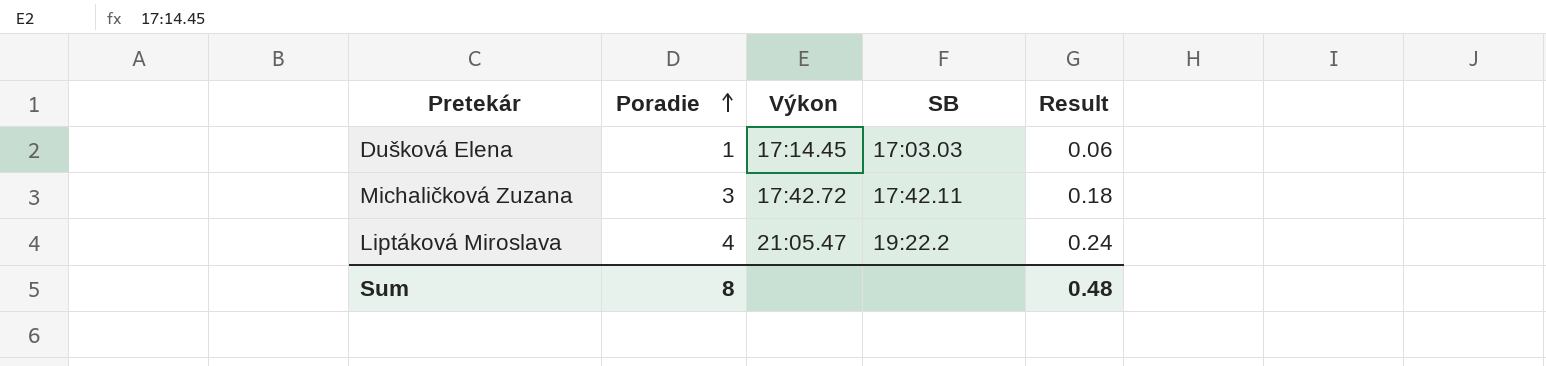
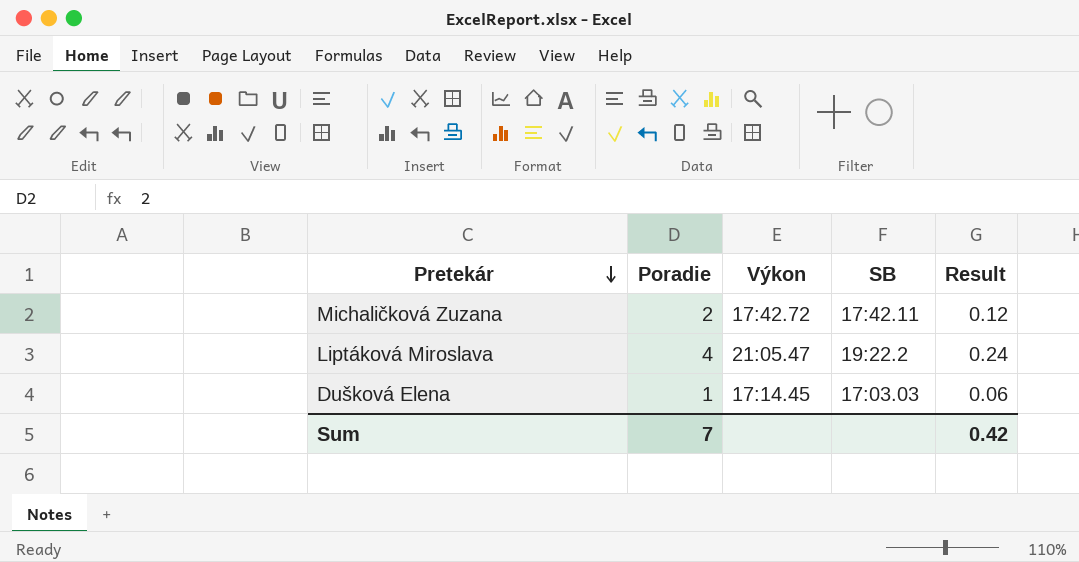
row order: Poradie ascending -> Pretekár descending
Michaličková Zuzana | Poradie: 3 -> 2
Michaličková Zuzana | Result: 0.18 -> 0.12
Sum | Poradie: 8 -> 7
Sum | Result: 0.48 -> 0.42

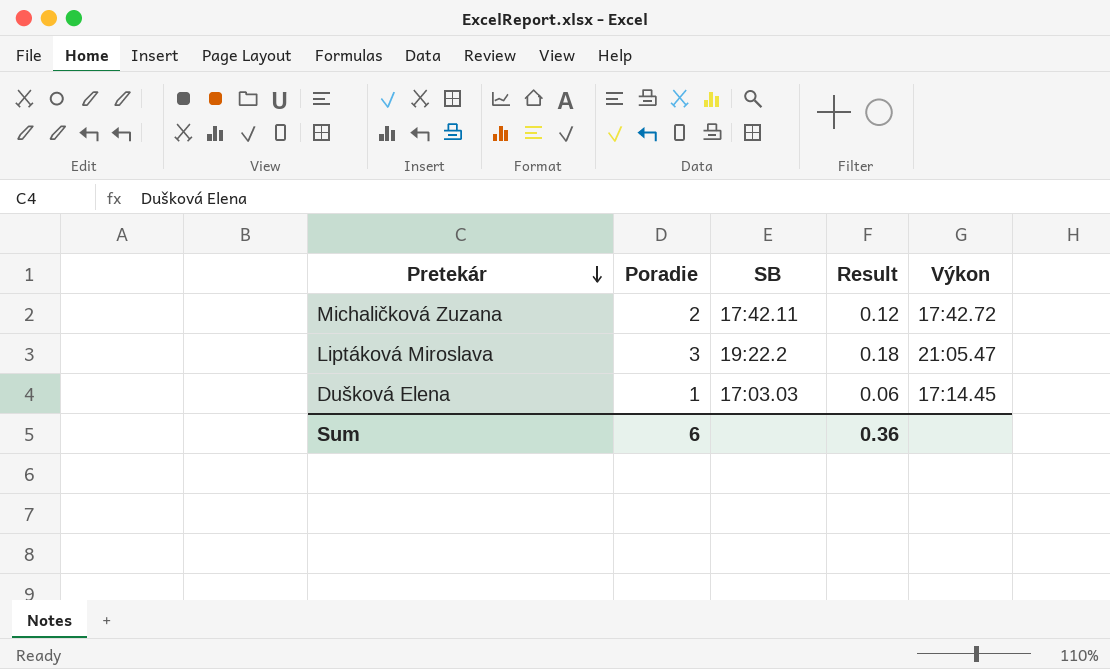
column Výkon | position: 3 -> 5
Liptáková Miroslava | Poradie: 4 -> 3
Liptáková Miroslava | Result: 0.24 -> 0.18
Sum | Poradie: 7 -> 6
Sum | Result: 0.42 -> 0.36

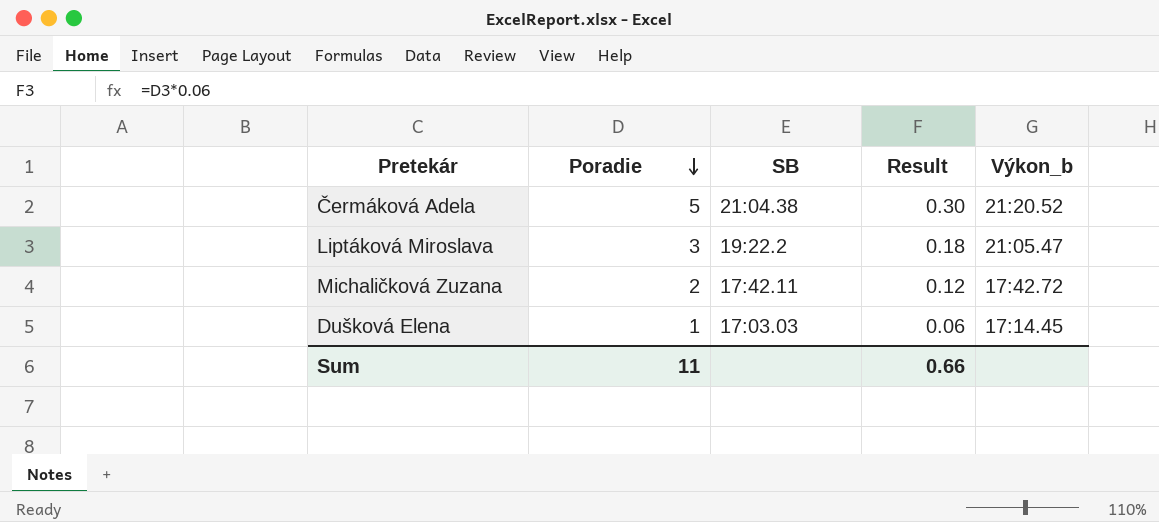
row order: Pretekár descending -> Poradie descending
column name: Výkon -> Výkon_b
row Čermáková Adela: none -> 5 | 21:04.38 | 0.30 | 21:20.52
Sum | Poradie: 6 -> 11
Sum | Result: 0.36 -> 0.66

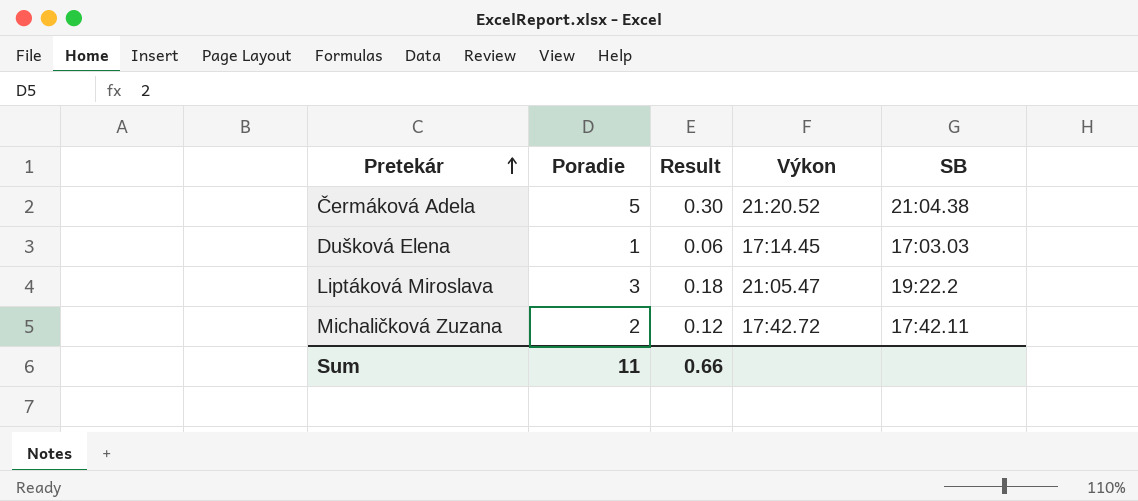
row order: Poradie descending -> Pretekár ascending
column name: Výkon_b -> Výkon
column SB | position: 3 -> 5

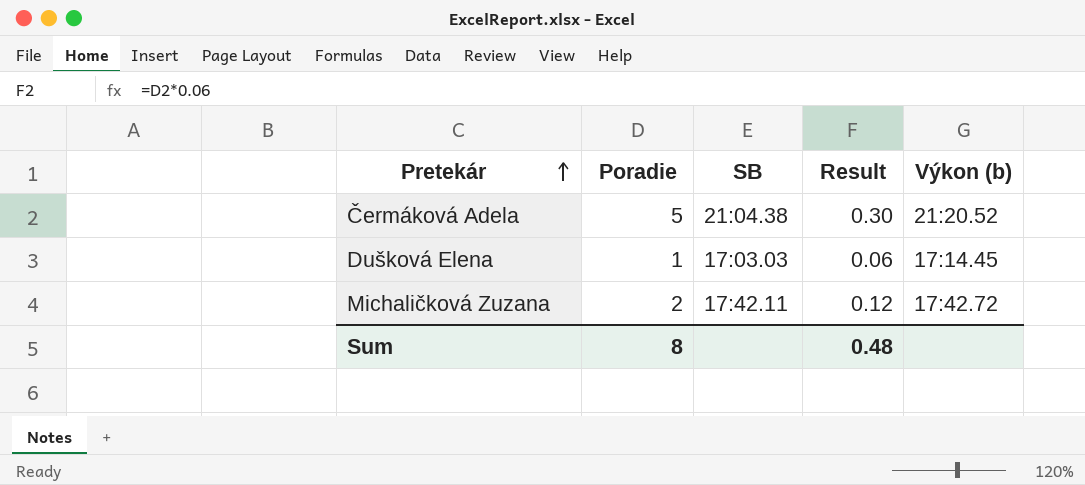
column SB | position: 5 -> 3
column name: Výkon -> Výkon (b)
row Liptáková Miroslava: 3 | 0.18 | 21:05.47 | 19:22.2 -> none
Sum | Poradie: 11 -> 8
Sum | Result: 0.66 -> 0.48

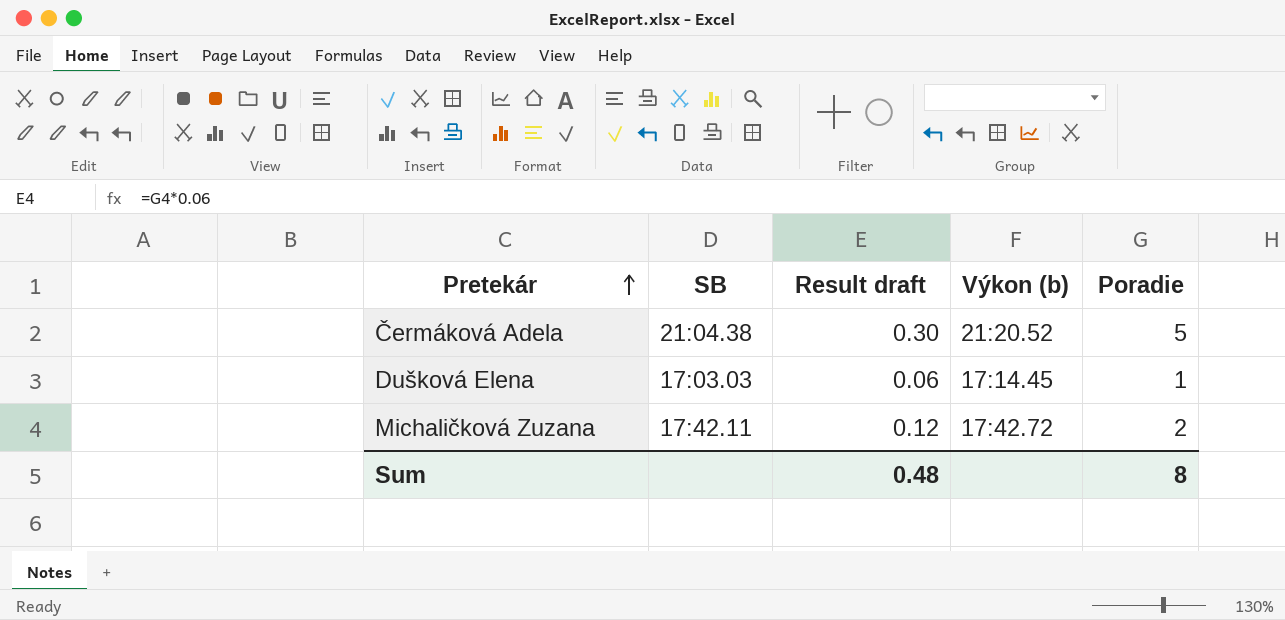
column name: Result -> Result draft
column Poradie | position: 2 -> 5

